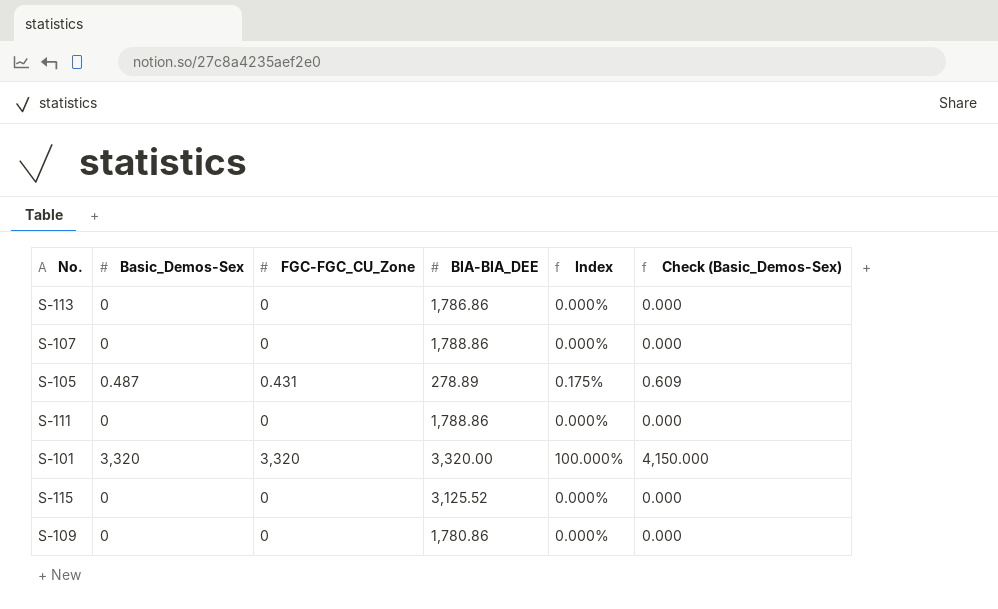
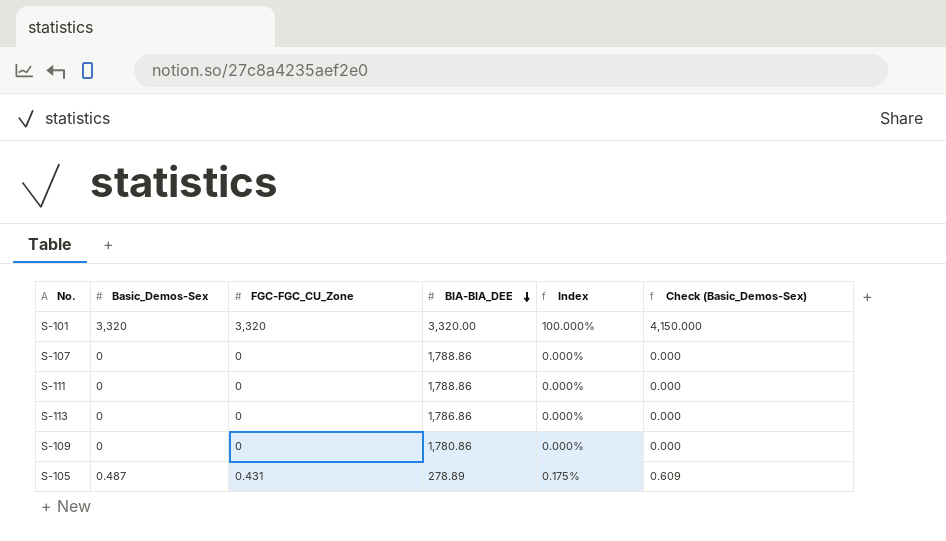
row order: none -> BIA-BIA_DEE descending
row S-115: 0 | 0 | 3,125.52 | 0.000% | 0.000 -> none

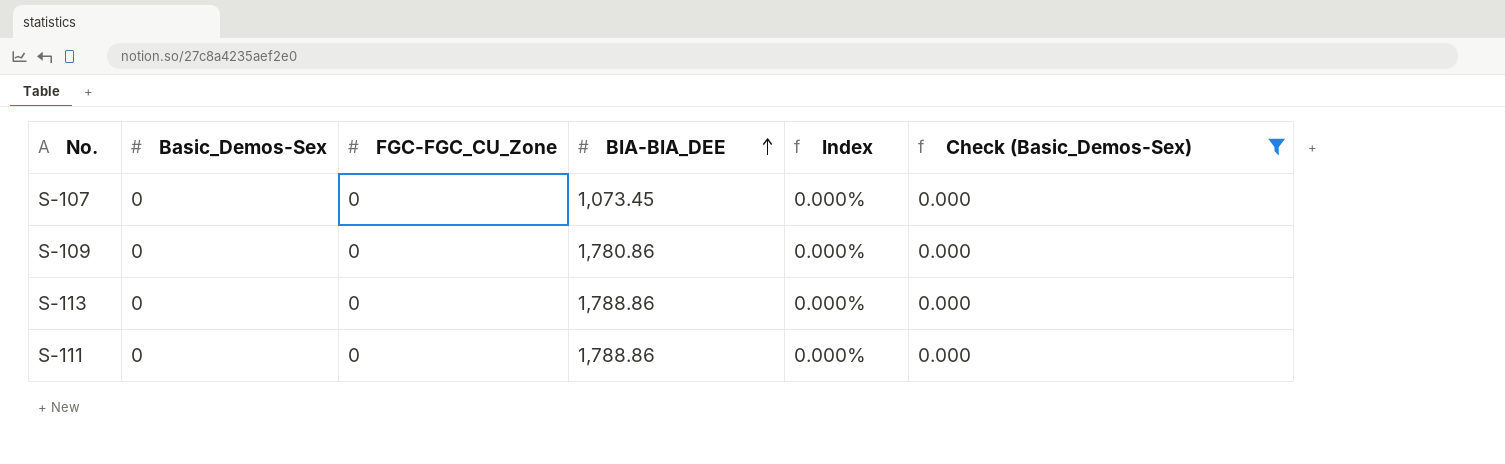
filter: none -> Check (Basic_Demos-Sex) = 0.000
row order: BIA-BIA_DEE descending -> BIA-BIA_DEE ascending
S-107 | BIA-BIA_DEE: 1,788.86 -> 1,073.45
S-113 | BIA-BIA_DEE: 1,786.86 -> 1,788.86

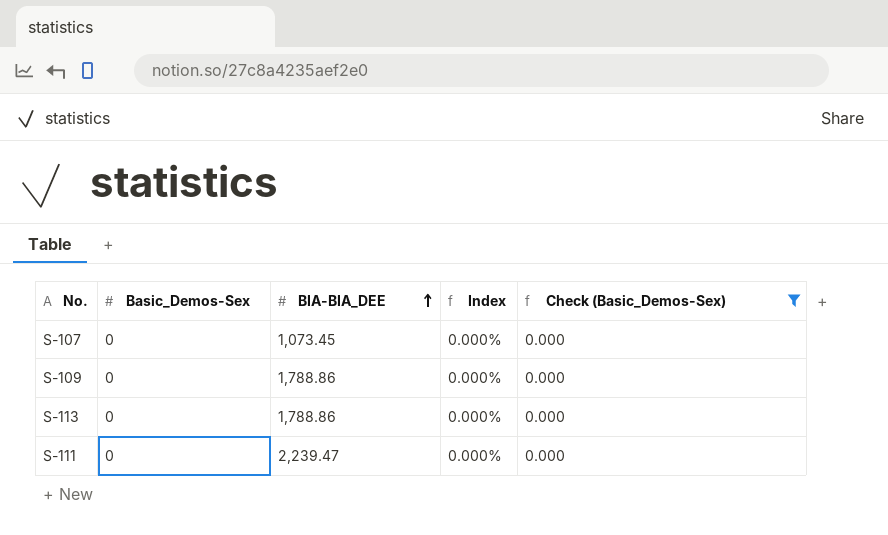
column FGC-FGC_CU_Zone | position: 3 -> none
S-109 | BIA-BIA_DEE: 1,780.86 -> 1,788.86
S-111 | BIA-BIA_DEE: 1,788.86 -> 2,239.47

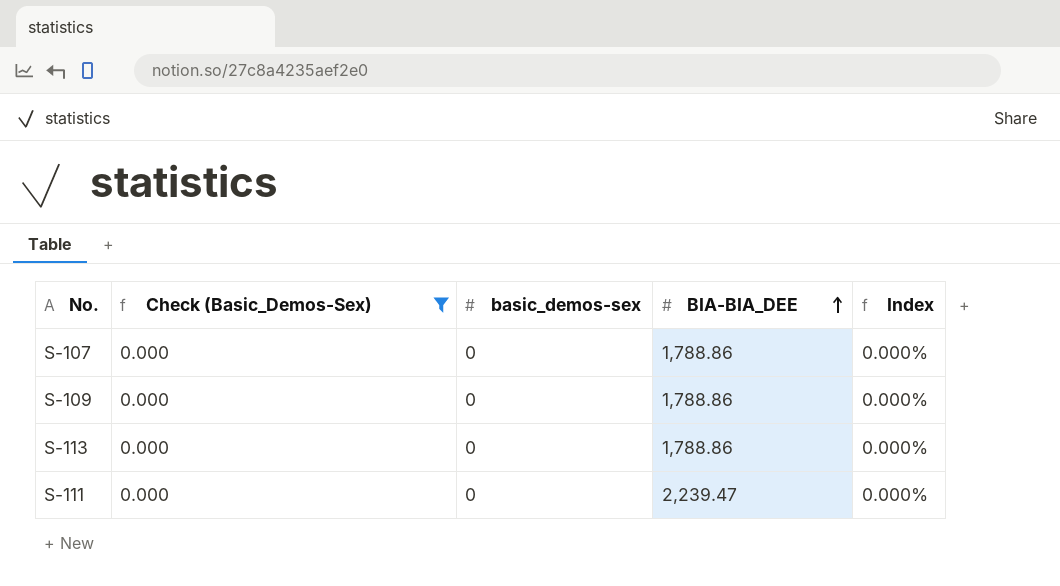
column Check (Basic_Demos-Sex) | position: 5 -> 2
column name: Basic_Demos-Sex -> basic_demos-sex
S-107 | BIA-BIA_DEE: 1,073.45 -> 1,788.86

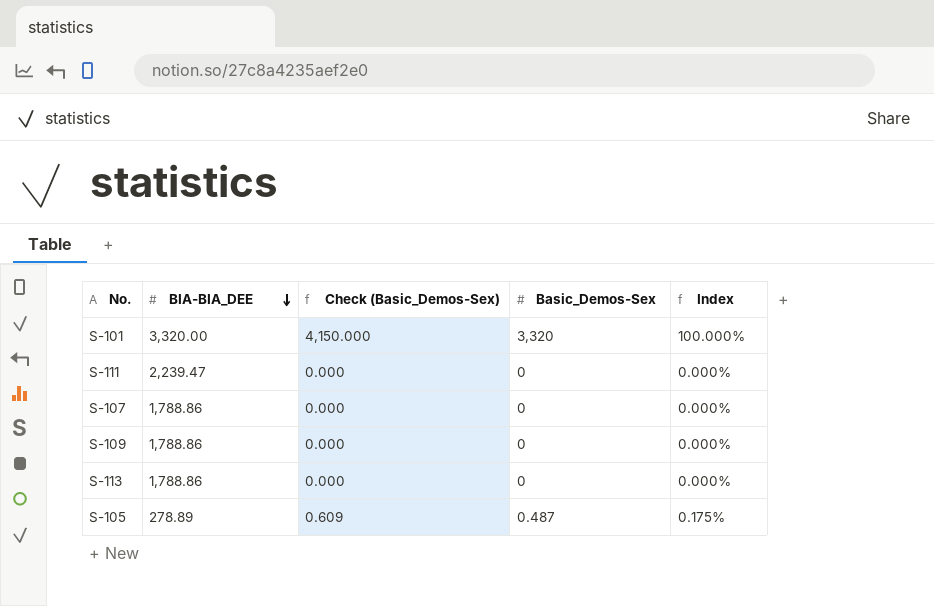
filter: Check (Basic_Demos-Sex) = 0.000 -> none
row order: BIA-BIA_DEE ascending -> BIA-BIA_DEE descending
column BIA-BIA_DEE | position: 4 -> 2
column name: basic_demos-sex -> Basic_Demos-Sex

